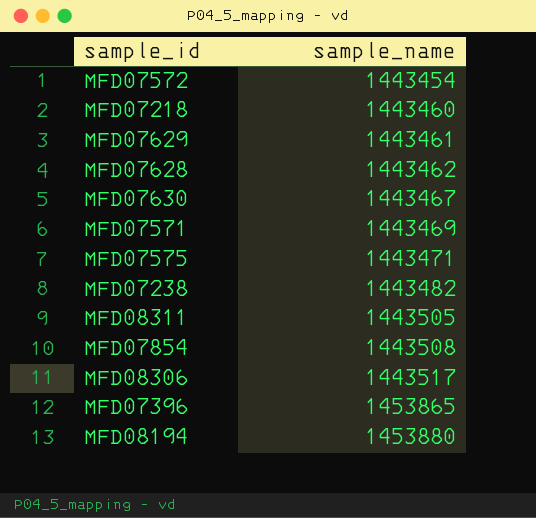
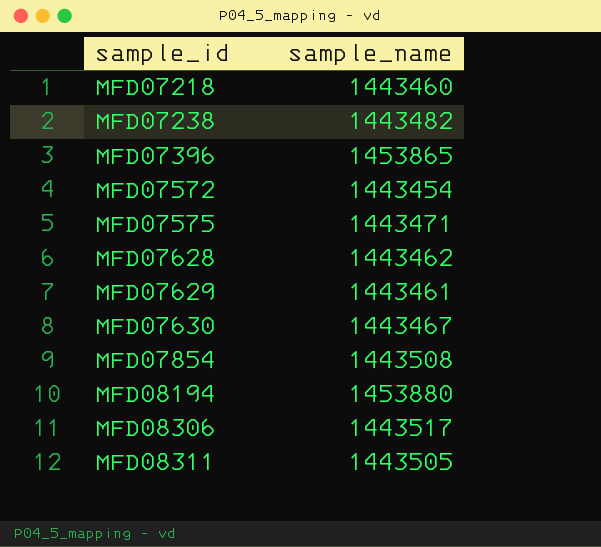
row order: sample_name ascending -> sample_id ascending
row MFD07571: 1443469 -> none

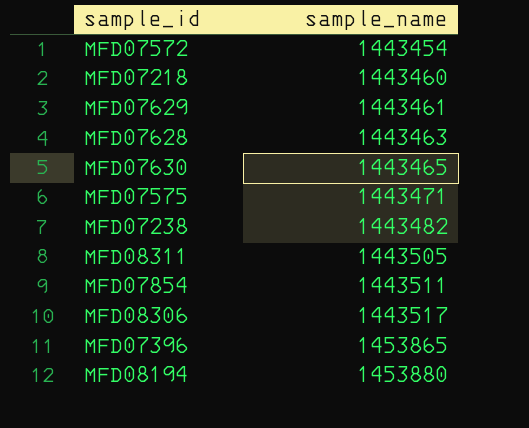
row order: sample_id ascending -> sample_name ascending
MFD07628 | sample_name: 1443462 -> 1443463
MFD07630 | sample_name: 1443467 -> 1443465
MFD07854 | sample_name: 1443508 -> 1443511

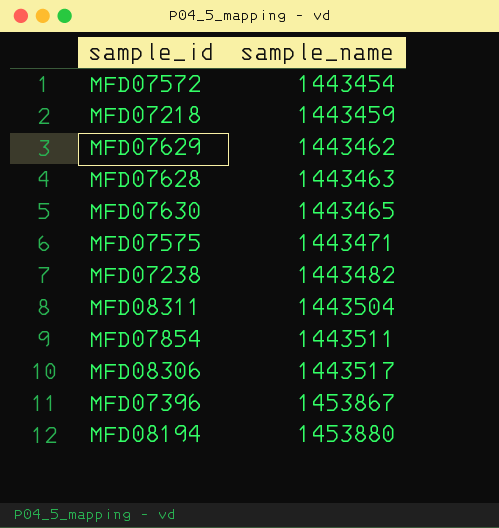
MFD07218 | sample_name: 1443460 -> 1443459
MFD07629 | sample_name: 1443461 -> 1443462
MFD08311 | sample_name: 1443505 -> 1443504
MFD07396 | sample_name: 1453865 -> 1453867

